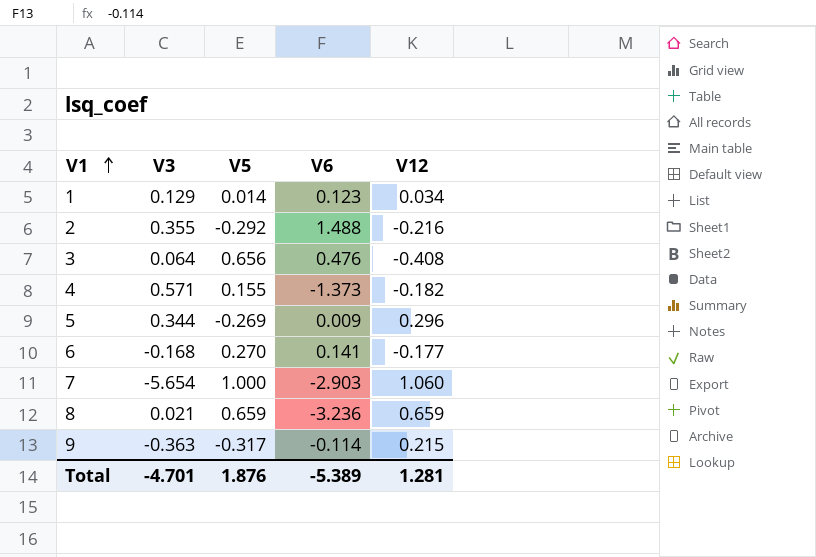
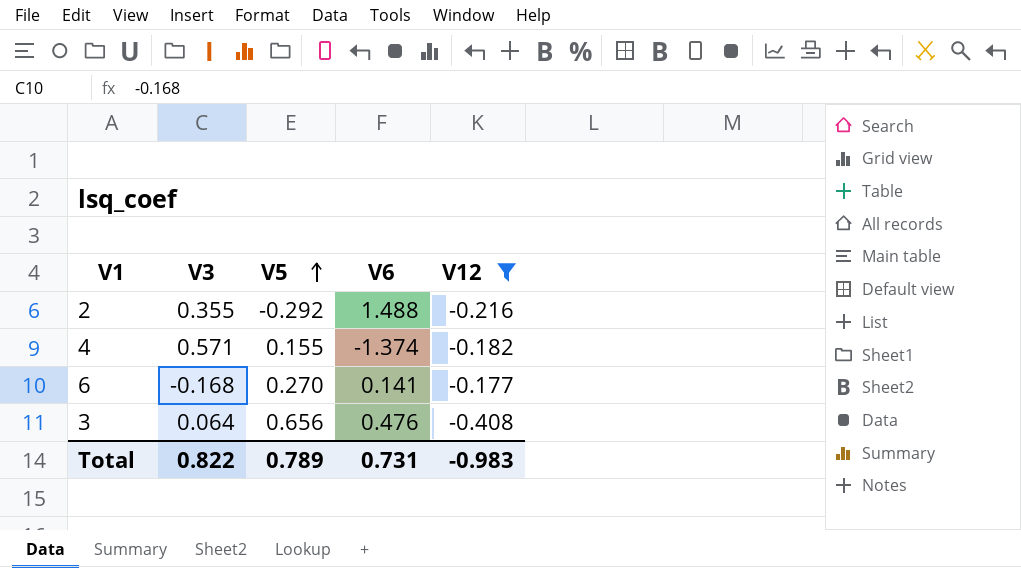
filter: none -> V12 <= -0.177
row order: V1 ascending -> V5 ascending
4 | V6: -1.373 -> -1.374
Total | V3: -4.701 -> 0.822
Total | V5: 1.876 -> 0.789
Total | V6: -5.389 -> 0.731
Total | V12: 1.281 -> -0.983

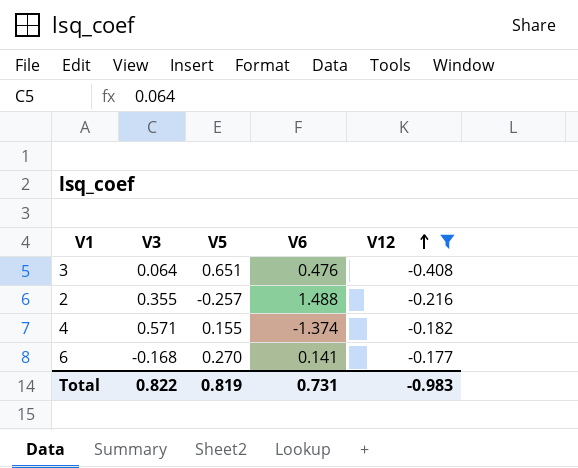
row order: V5 ascending -> V12 ascending
3 | V5: 0.656 -> 0.651
2 | V5: -0.292 -> -0.257
Total | V5: 0.789 -> 0.819

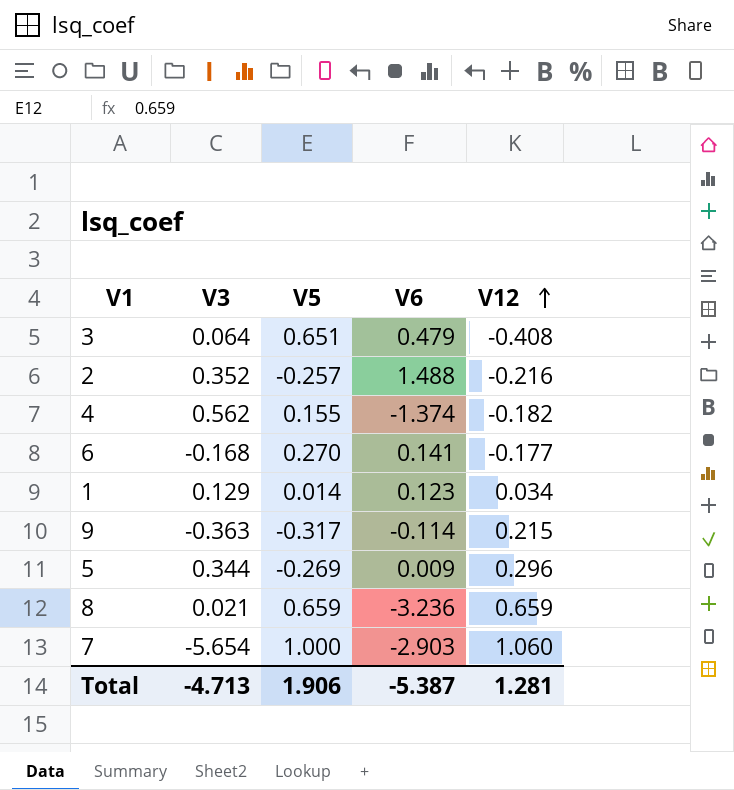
filter: V12 <= -0.177 -> none
3 | V6: 0.476 -> 0.479
2 | V3: 0.355 -> 0.352
4 | V3: 0.571 -> 0.562
Total | V3: 0.822 -> -4.713
Total | V5: 0.819 -> 1.906
Total | V6: 0.731 -> -5.387
Total | V12: -0.983 -> 1.281

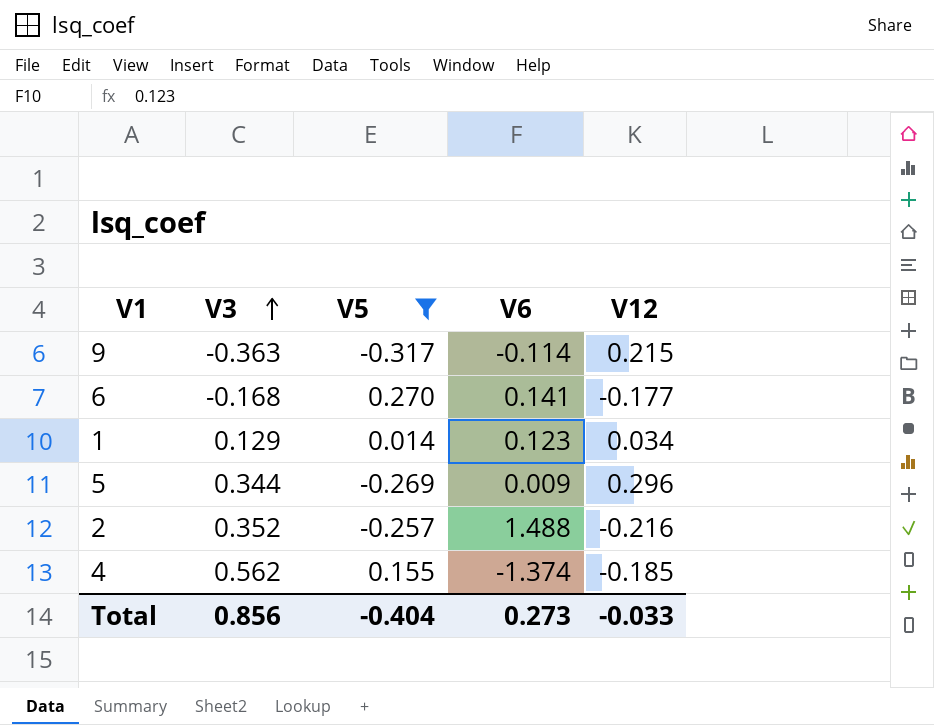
filter: none -> V5 <= 0.270
row order: V12 ascending -> V3 ascending
4 | V12: -0.182 -> -0.185
Total | V3: -4.713 -> 0.856
Total | V5: 1.906 -> -0.404
Total | V6: -5.387 -> 0.273
Total | V12: 1.281 -> -0.033

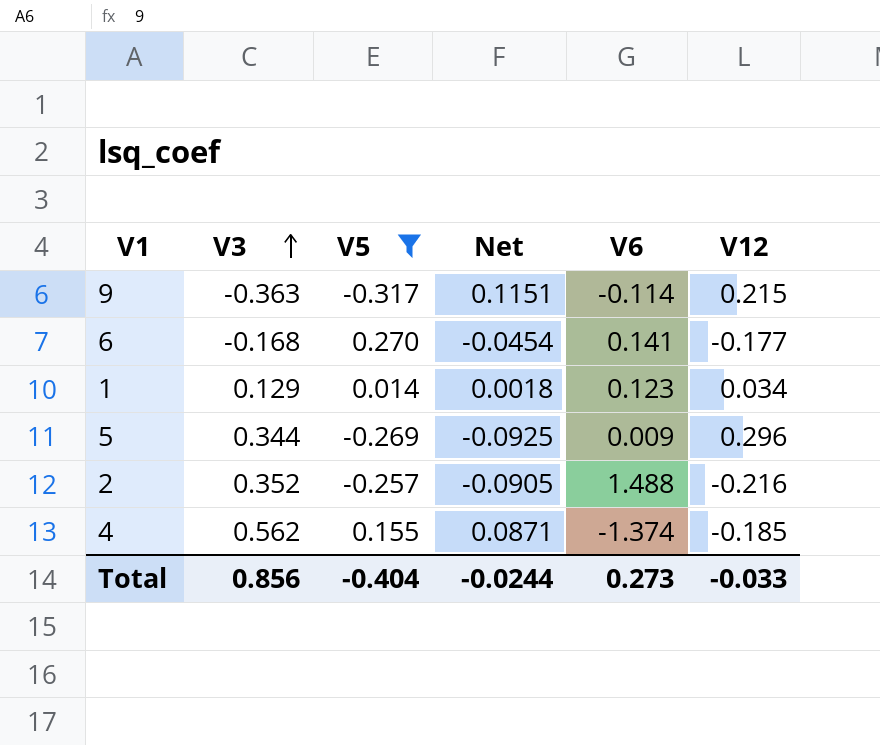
column Net | formula: none -> [V3] * [V5]

